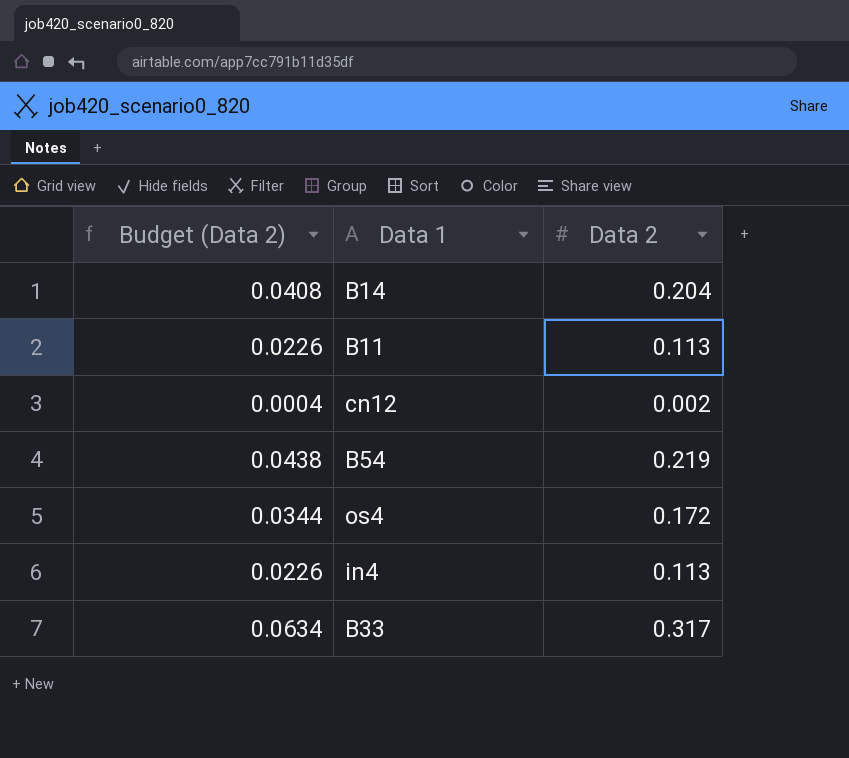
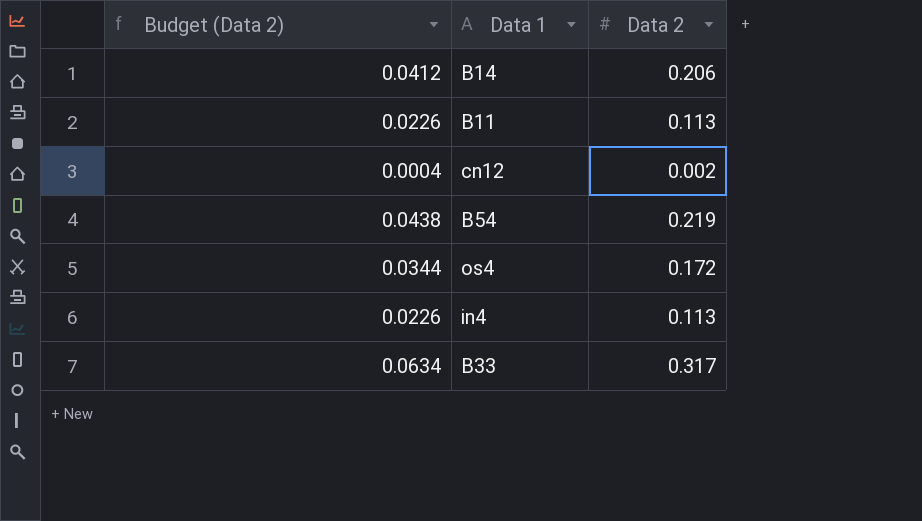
B14 | Budget (Data 2): 0.0408 -> 0.0412
B14 | Data 2: 0.204 -> 0.206

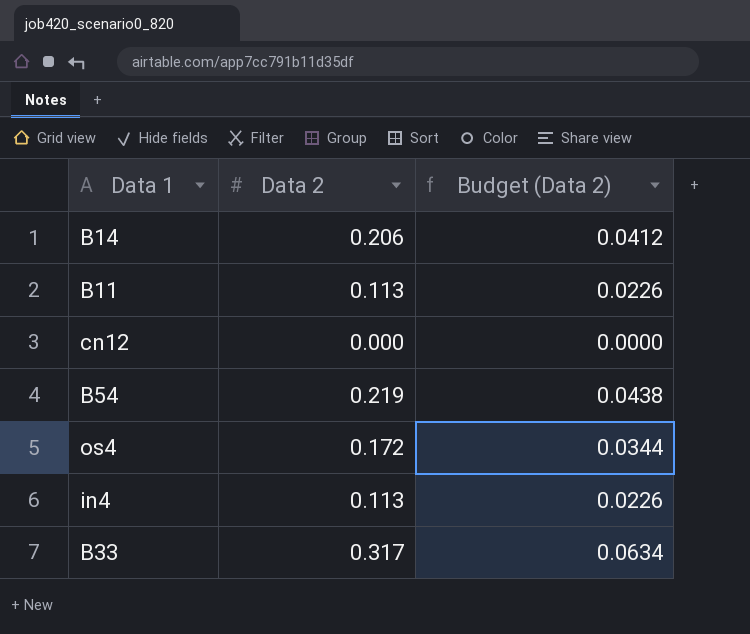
column Budget (Data 2) | position: 1 -> 3
cn12 | Data 2: 0.002 -> 0.000
cn12 | Budget (Data 2): 0.0004 -> 0.0000

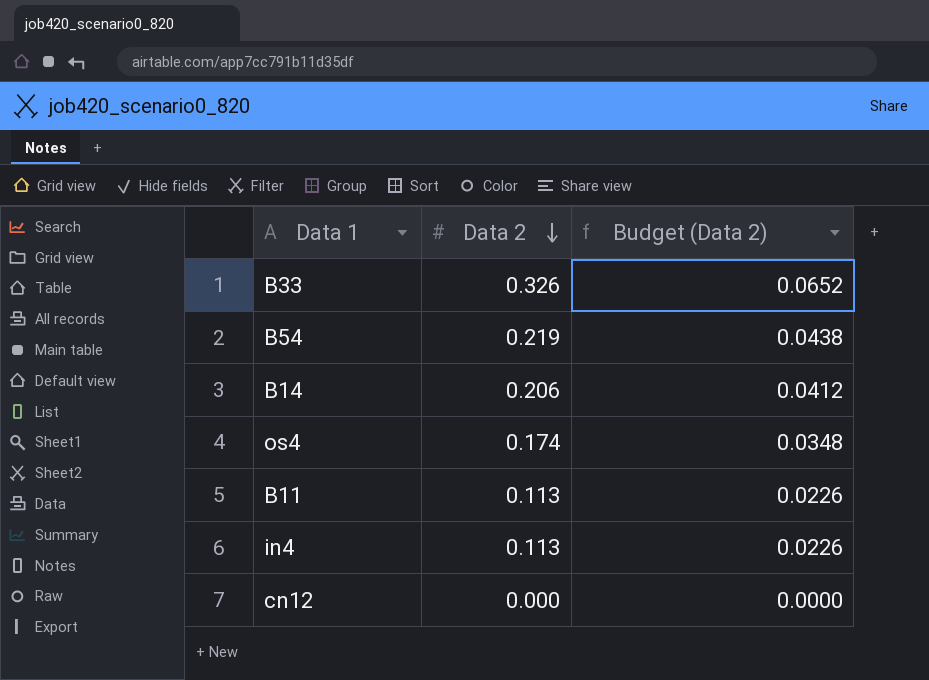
row order: none -> Data 2 descending
B33 | Data 2: 0.317 -> 0.326
B33 | Budget (Data 2): 0.0634 -> 0.0652
os4 | Data 2: 0.172 -> 0.174
os4 | Budget (Data 2): 0.0344 -> 0.0348

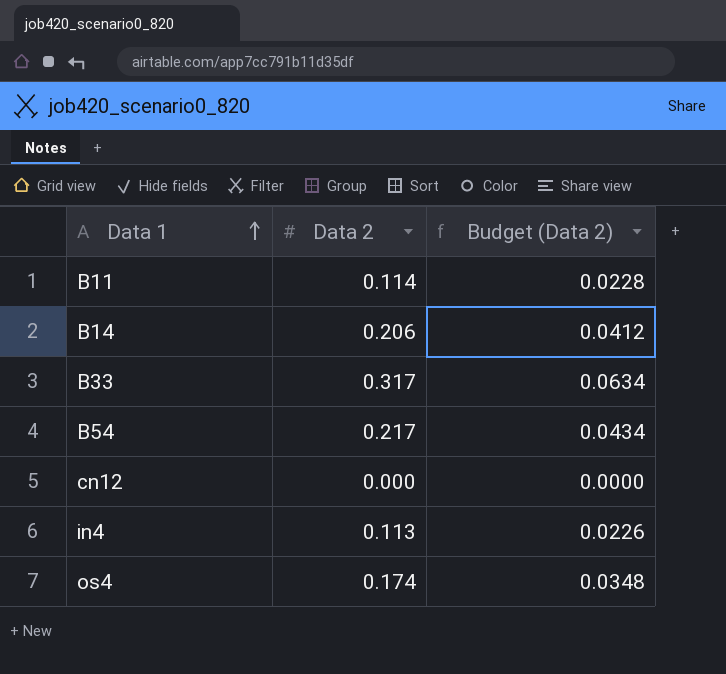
row order: Data 2 descending -> Data 1 ascending
B11 | Data 2: 0.113 -> 0.114
B11 | Budget (Data 2): 0.0226 -> 0.0228
B33 | Data 2: 0.326 -> 0.317
B33 | Budget (Data 2): 0.0652 -> 0.0634
B54 | Data 2: 0.219 -> 0.217
B54 | Budget (Data 2): 0.0438 -> 0.0434

